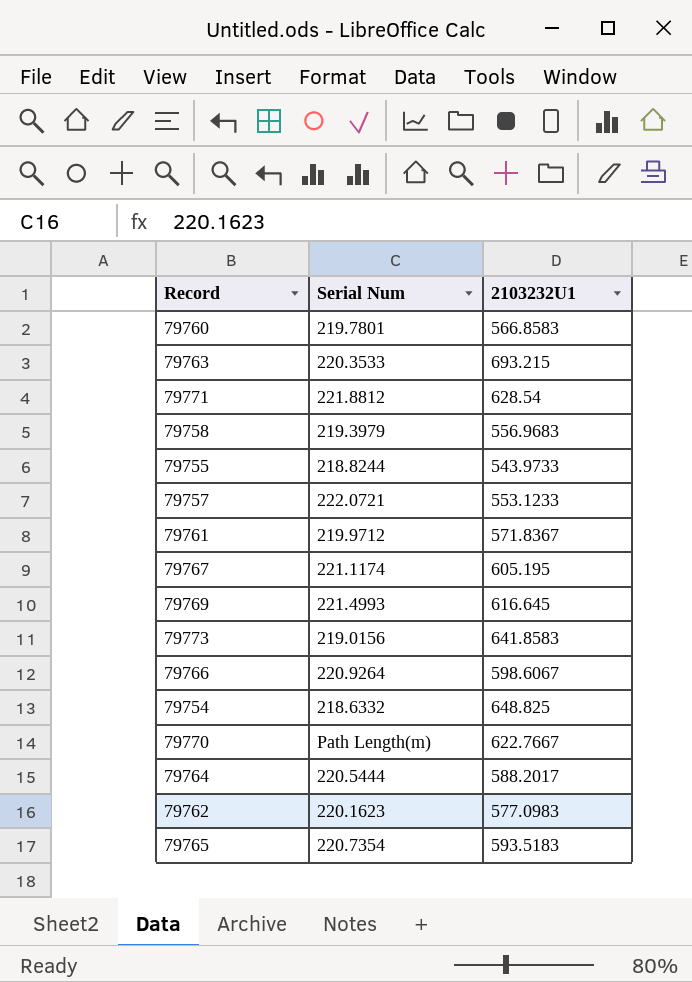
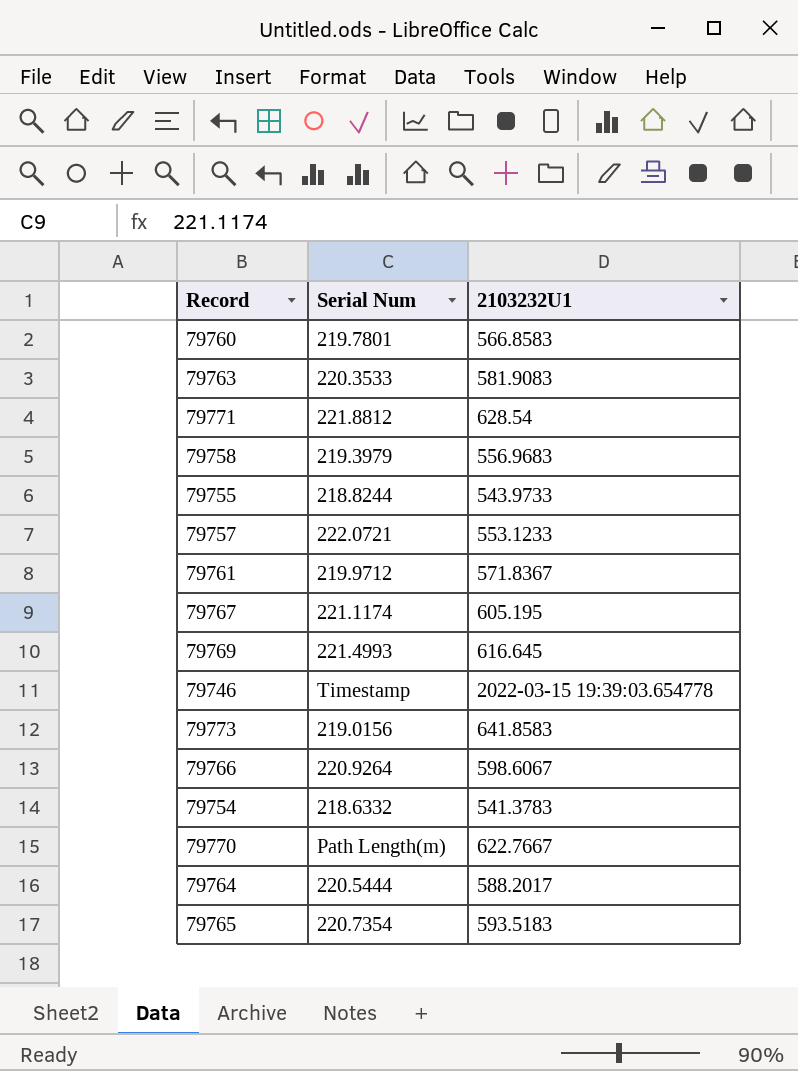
row 79762: 220.1623 | 577.0983 -> none
79763 | 2103232U1: 693.215 -> 581.9083
row 79746: none -> Timestamp | 2022-03-15 19:39:03.654778
79754 | 2103232U1: 648.825 -> 541.3783

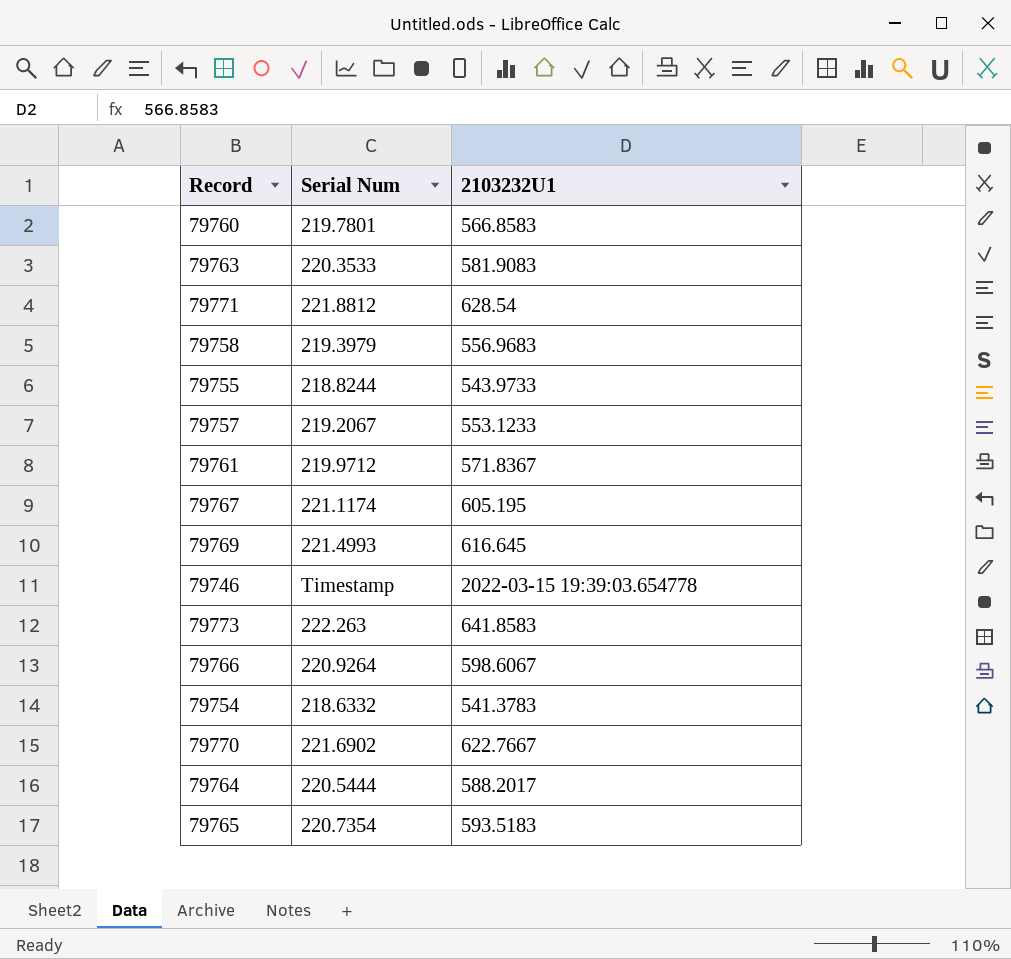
79757 | Serial Num: 222.0721 -> 219.2067
79773 | Serial Num: 219.0156 -> 222.263
79770 | Serial Num: Path Length(m) -> 221.6902

